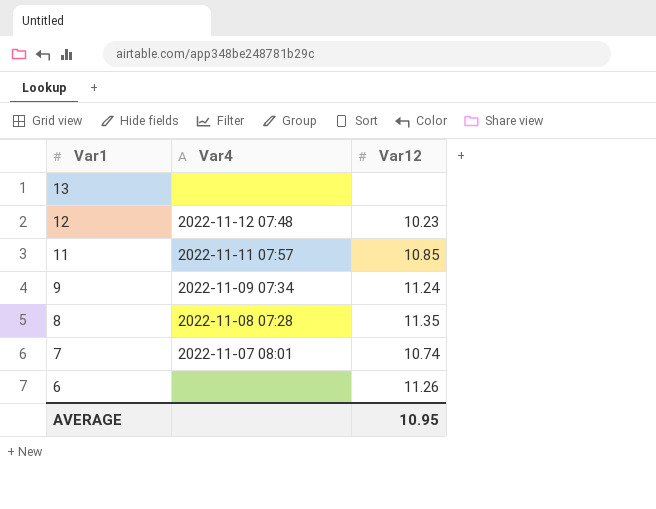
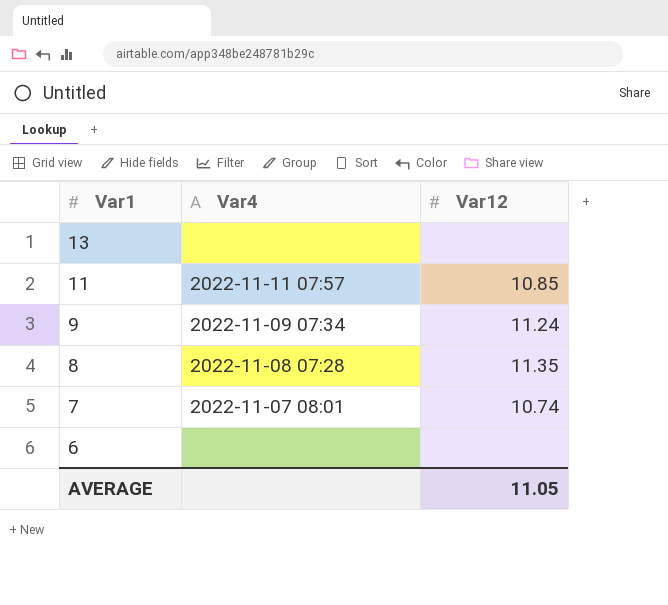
row 12: 2022-11-12 07:48 | 10.23 -> none
6 | Var12: 11.26 -> none
AVERAGE | Var12: 10.95 -> 11.05

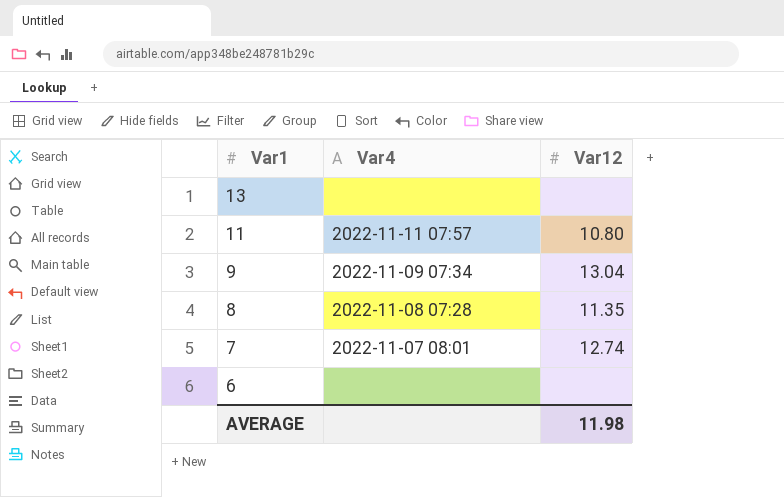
11 | Var12: 10.85 -> 10.80
9 | Var12: 11.24 -> 13.04
7 | Var12: 10.74 -> 12.74
AVERAGE | Var12: 11.05 -> 11.98

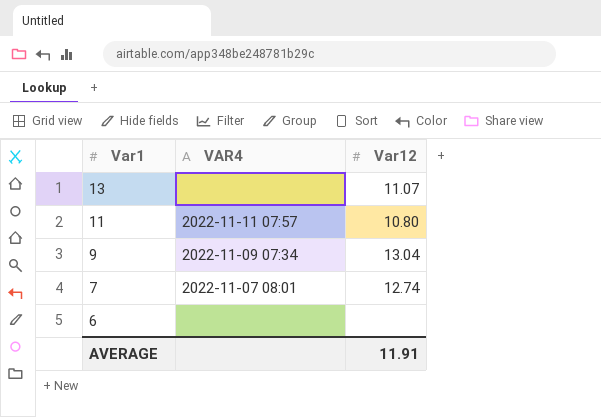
column name: Var4 -> VAR4
row 8: 2022-11-08 07:28 | 11.35 -> none
13 | Var12: none -> 11.07
AVERAGE | Var12: 11.98 -> 11.91

